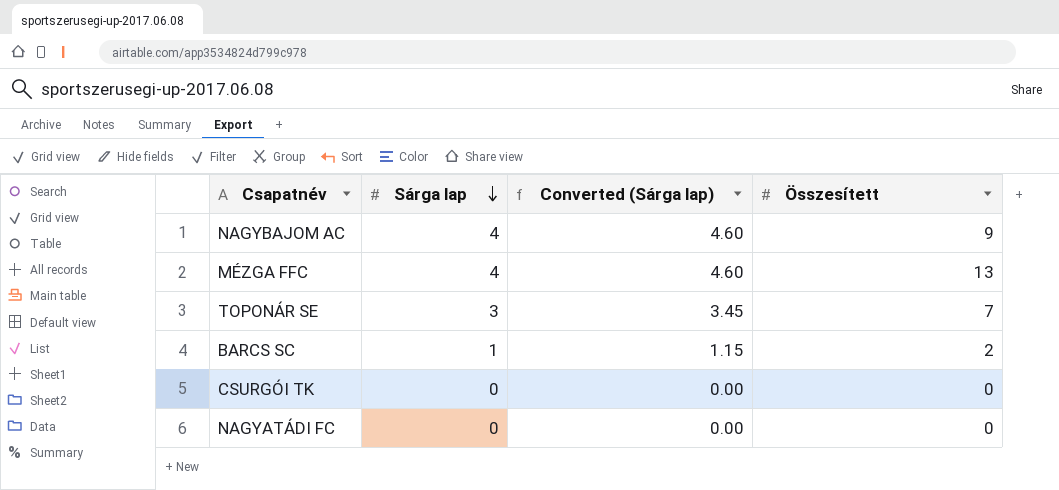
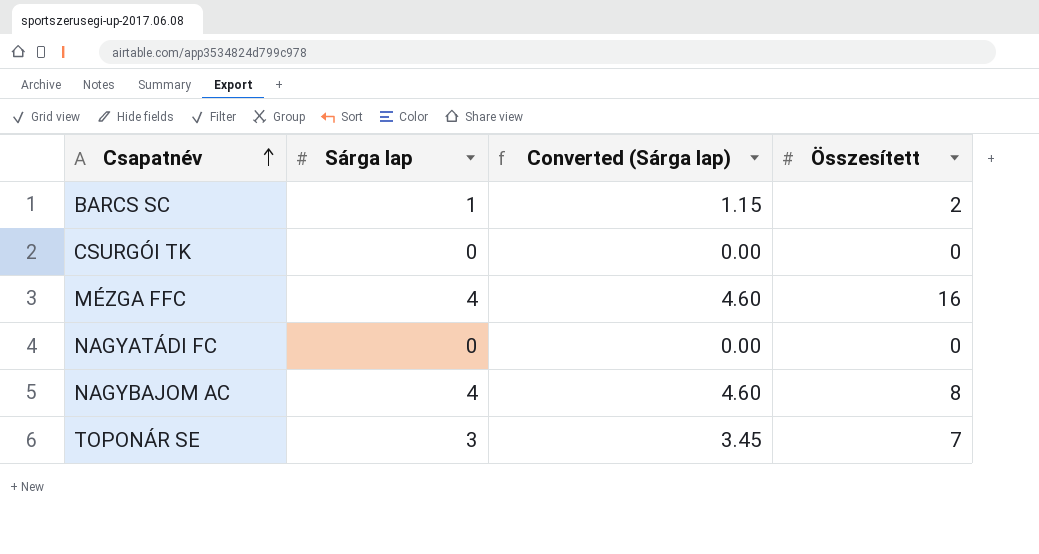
row order: Sárga lap descending -> Csapatnév ascending
MÉZGA FFC | Összesített: 13 -> 16
NAGYBAJOM AC | Összesített: 9 -> 8

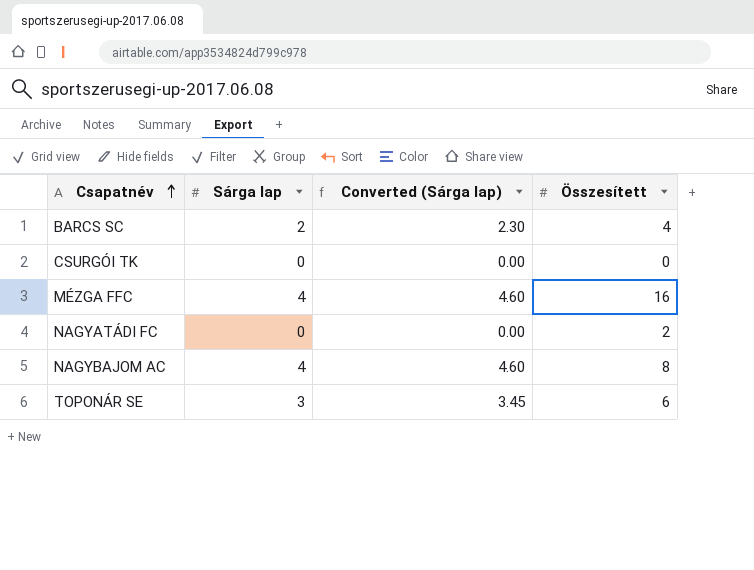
BARCS SC | Sárga lap: 1 -> 2
BARCS SC | Converted (Sárga lap): 1.15 -> 2.30
BARCS SC | Összesített: 2 -> 4
NAGYATÁDI FC | Összesített: 0 -> 2
TOPONÁR SE | Összesített: 7 -> 6

